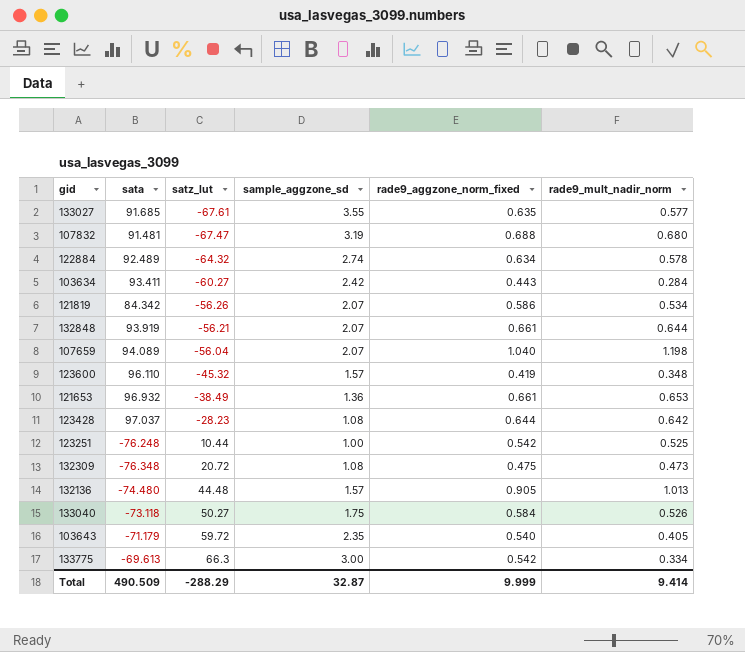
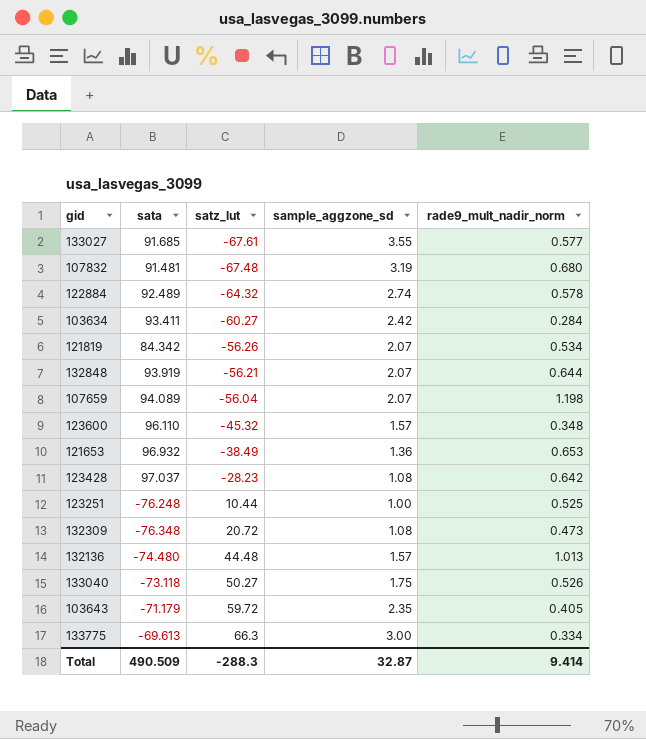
column rade9_aggzone_norm_fixed | position: 5 -> none
107832 | satz_lut: -67.47 -> -67.48
Total | satz_lut: -288.29 -> -288.3

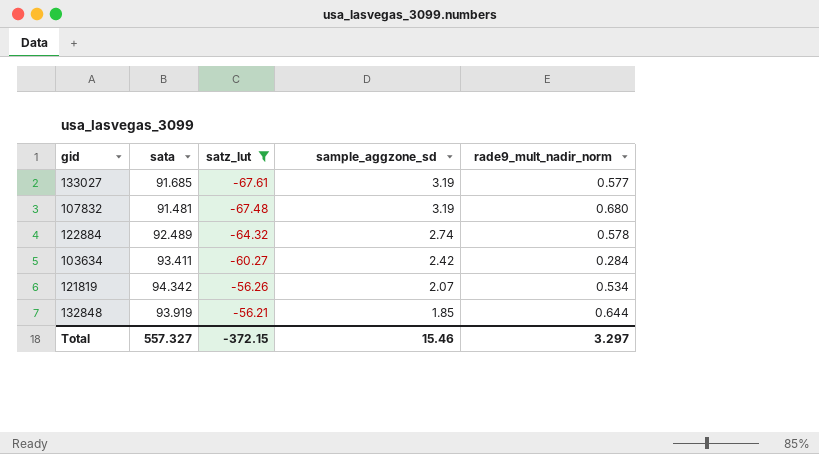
filter: none -> satz_lut <= -56.21
133027 | sample_aggzone_sd: 3.55 -> 3.19
121819 | sata: 84.342 -> 94.342
132848 | sample_aggzone_sd: 2.07 -> 1.85
Total | sata: 490.509 -> 557.327
Total | satz_lut: -288.3 -> -372.15
Total | sample_aggzone_sd: 32.87 -> 15.46
Total | rade9_mult_nadir_norm: 9.414 -> 3.297

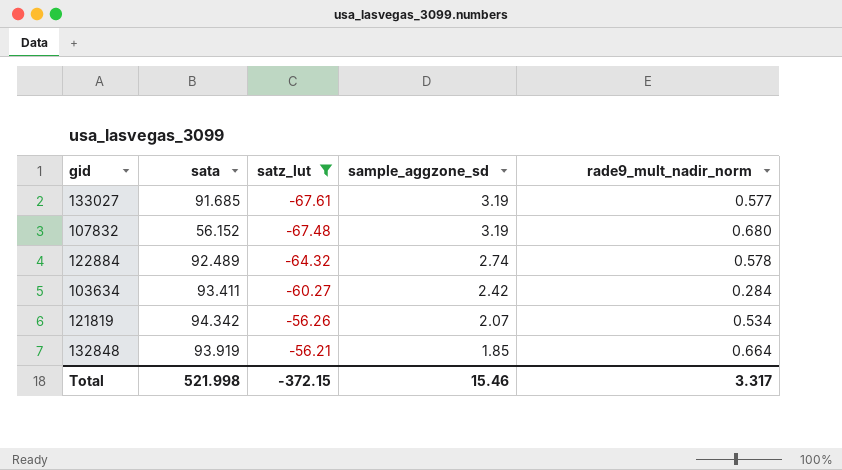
107832 | sata: 91.481 -> 56.152
132848 | rade9_mult_nadir_norm: 0.644 -> 0.664
Total | sata: 557.327 -> 521.998
Total | rade9_mult_nadir_norm: 3.297 -> 3.317

